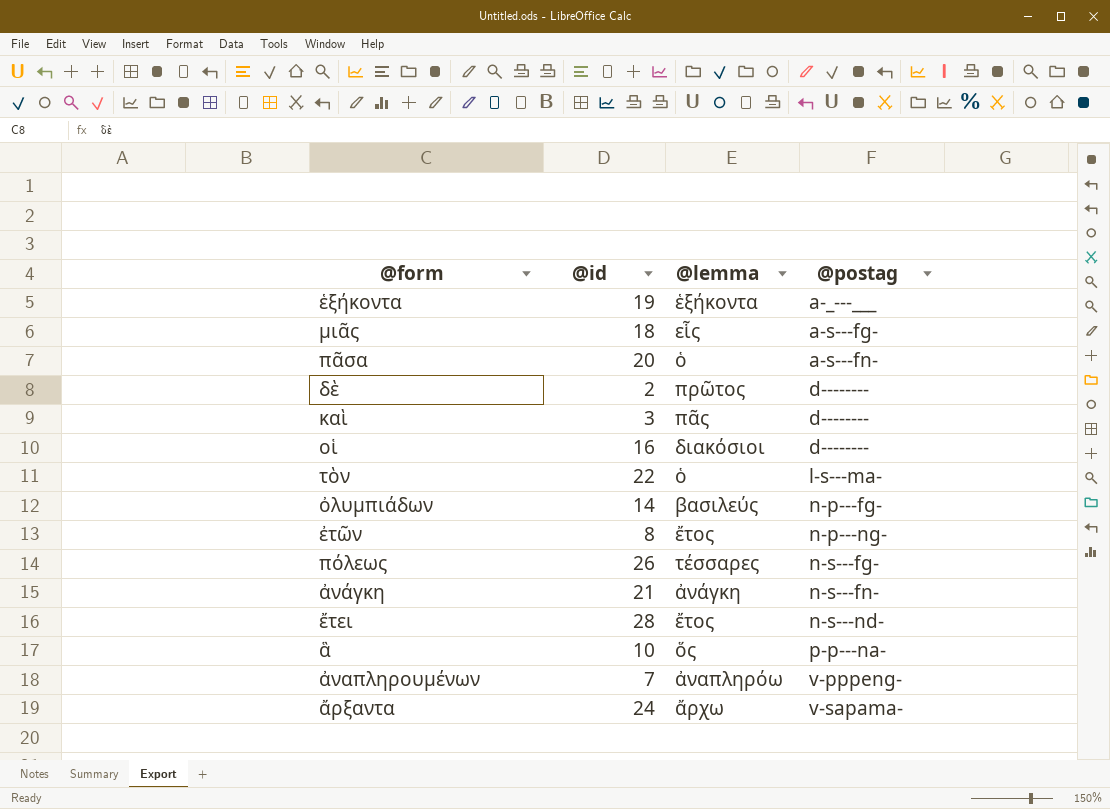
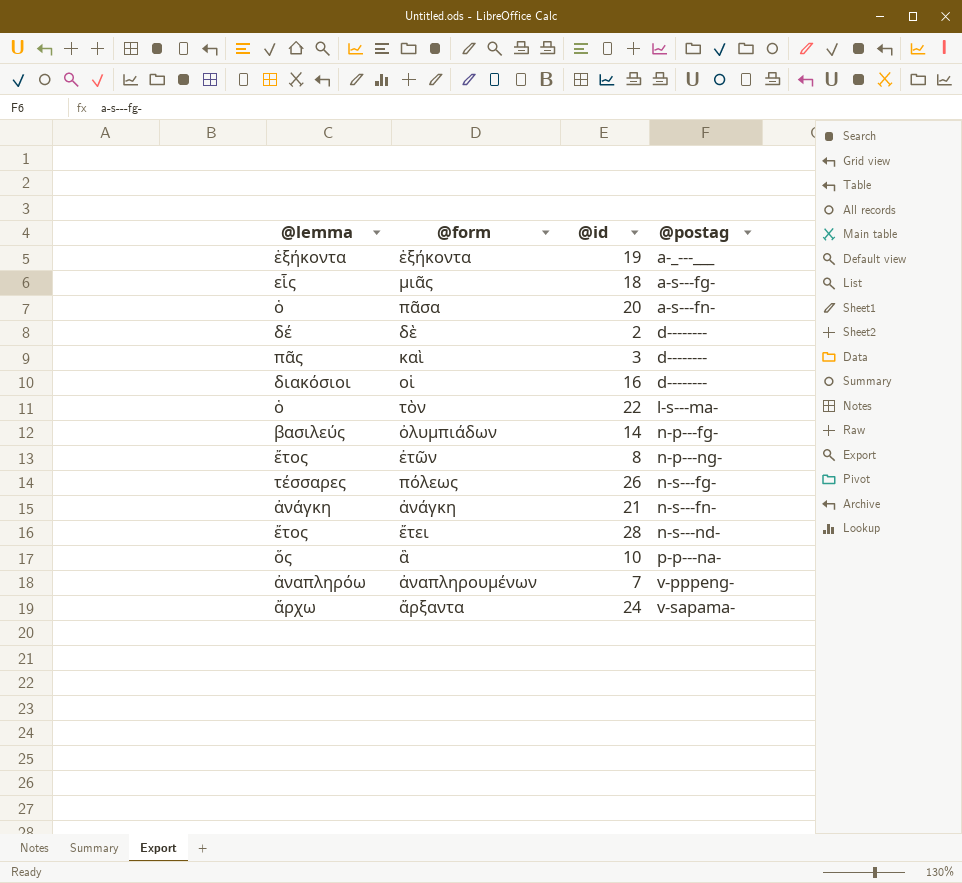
column @lemma | position: 3 -> 1
δὲ | @lemma: πρῶτος -> δέ

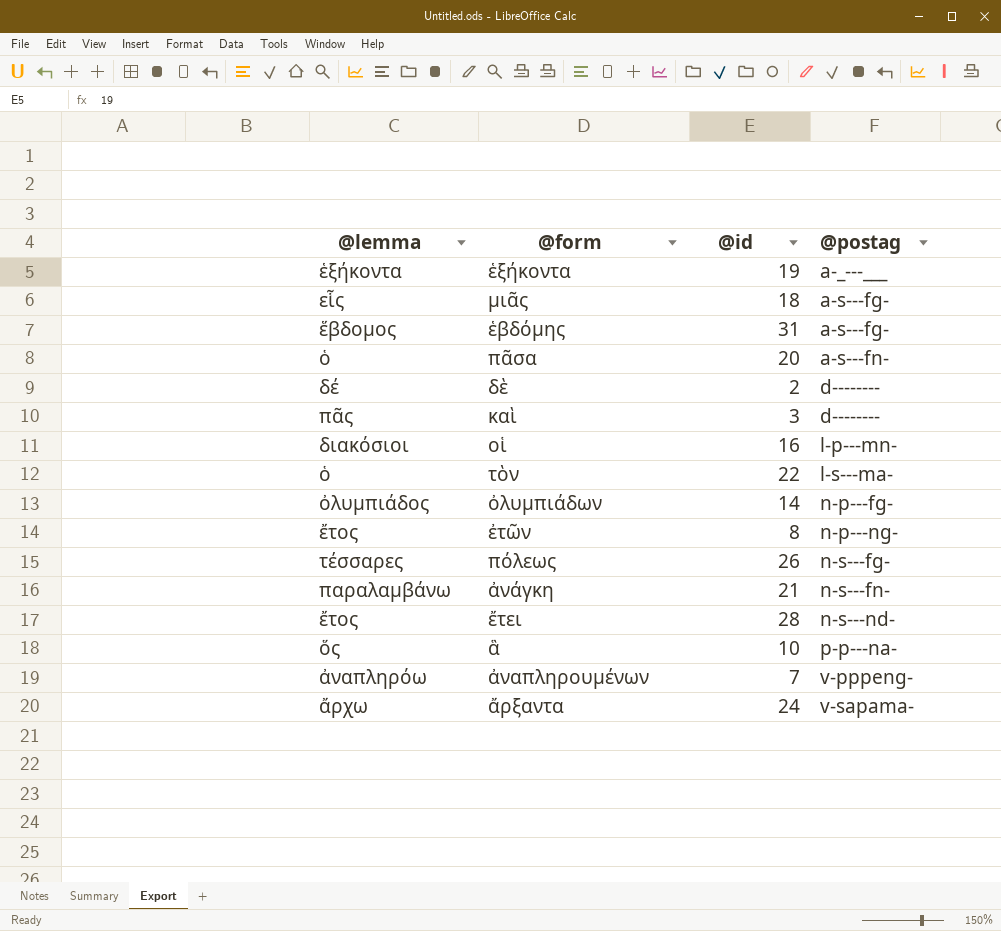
row ἑβδόμης: none -> ἕβδομος | 31 | a-s---fg-
οἱ | @postag: d-------- -> l-p---mn-
ὀλυμπιάδων | @lemma: βασιλεύς -> ὀλυμπιάδος
ἀνάγκη | @lemma: ἀνάγκη -> παραλαμβάνω

